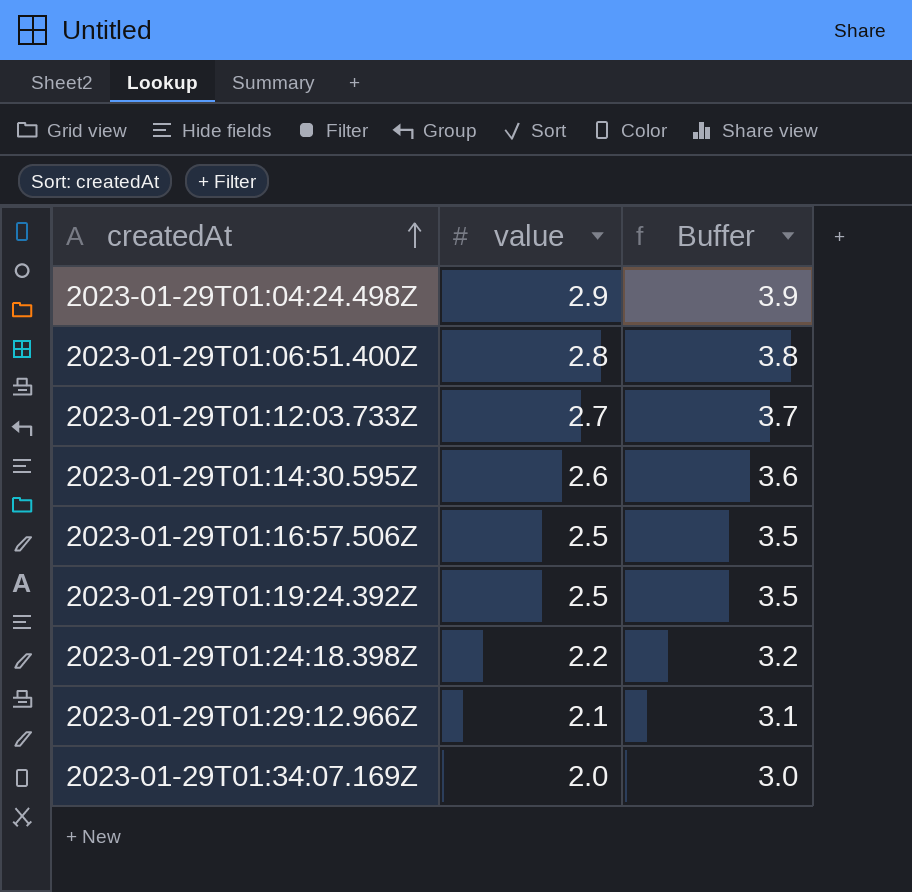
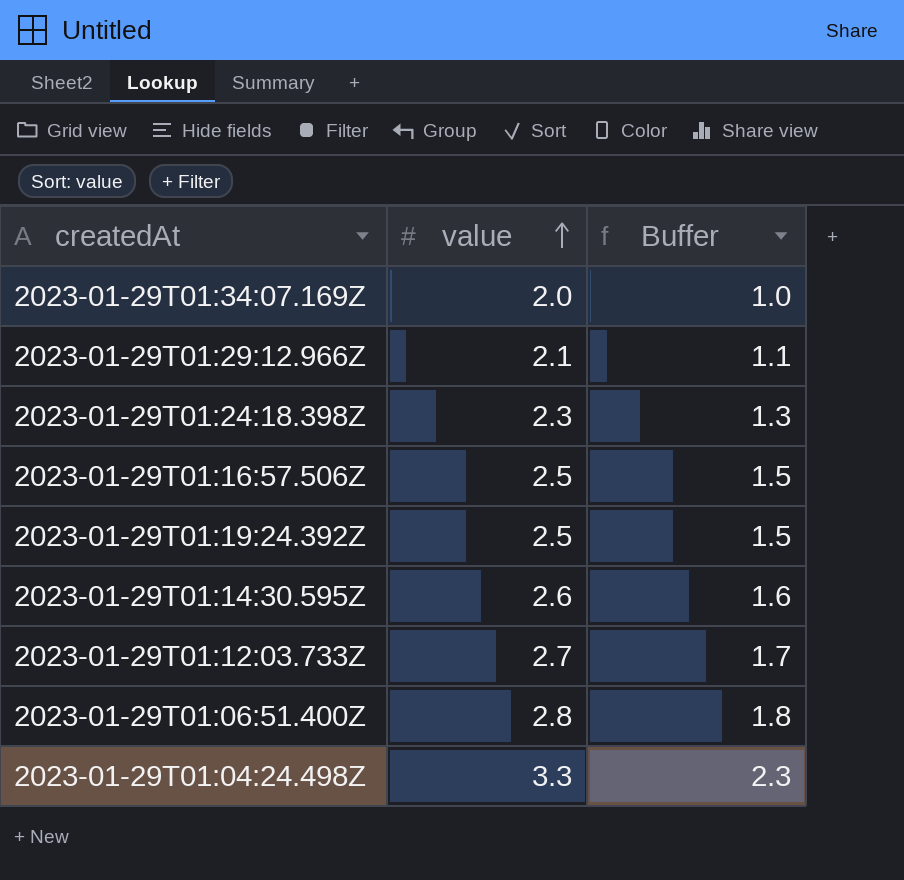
row order: createdAt ascending -> value ascending
column Buffer | formula: [value] + 1 -> [value] - 1
2023-01-29T01:24:18.398Z | value: 2.2 -> 2.3
2023-01-29T01:04:24.498Z | value: 2.9 -> 3.3

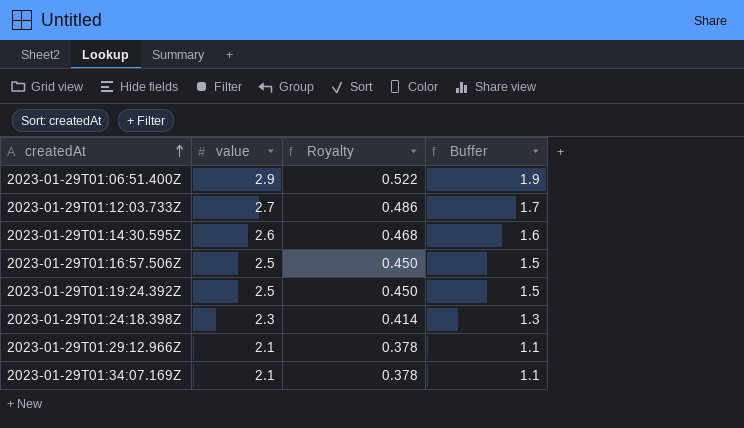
row order: value ascending -> createdAt ascending
column Royalty | formula: none -> [value] * 0.18
row 2023-01-29T01:04:24.498Z: 3.3 | 2.3 -> none
2023-01-29T01:06:51.400Z | value: 2.8 -> 2.9
2023-01-29T01:06:51.400Z | Buffer: 1.8 -> 1.9
2023-01-29T01:34:07.169Z | value: 2.0 -> 2.1
2023-01-29T01:34:07.169Z | Buffer: 1.0 -> 1.1

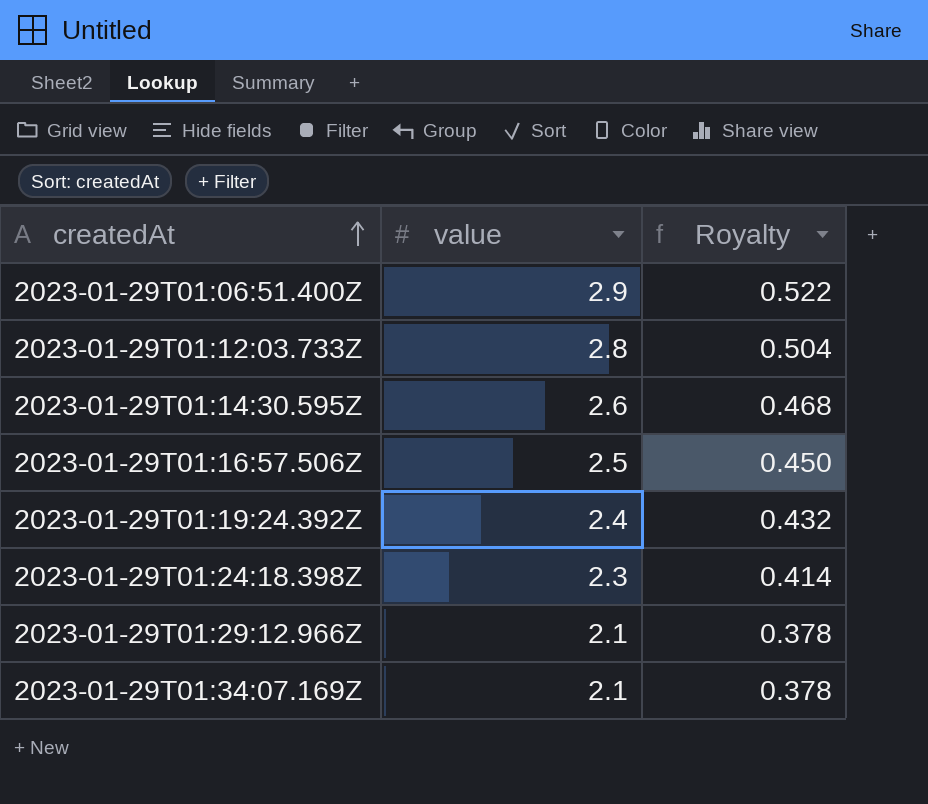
column Buffer | formula: [value] - 1 -> none
2023-01-29T01:12:03.733Z | value: 2.7 -> 2.8
2023-01-29T01:12:03.733Z | Royalty: 0.486 -> 0.504
2023-01-29T01:19:24.392Z | value: 2.5 -> 2.4
2023-01-29T01:19:24.392Z | Royalty: 0.450 -> 0.432

